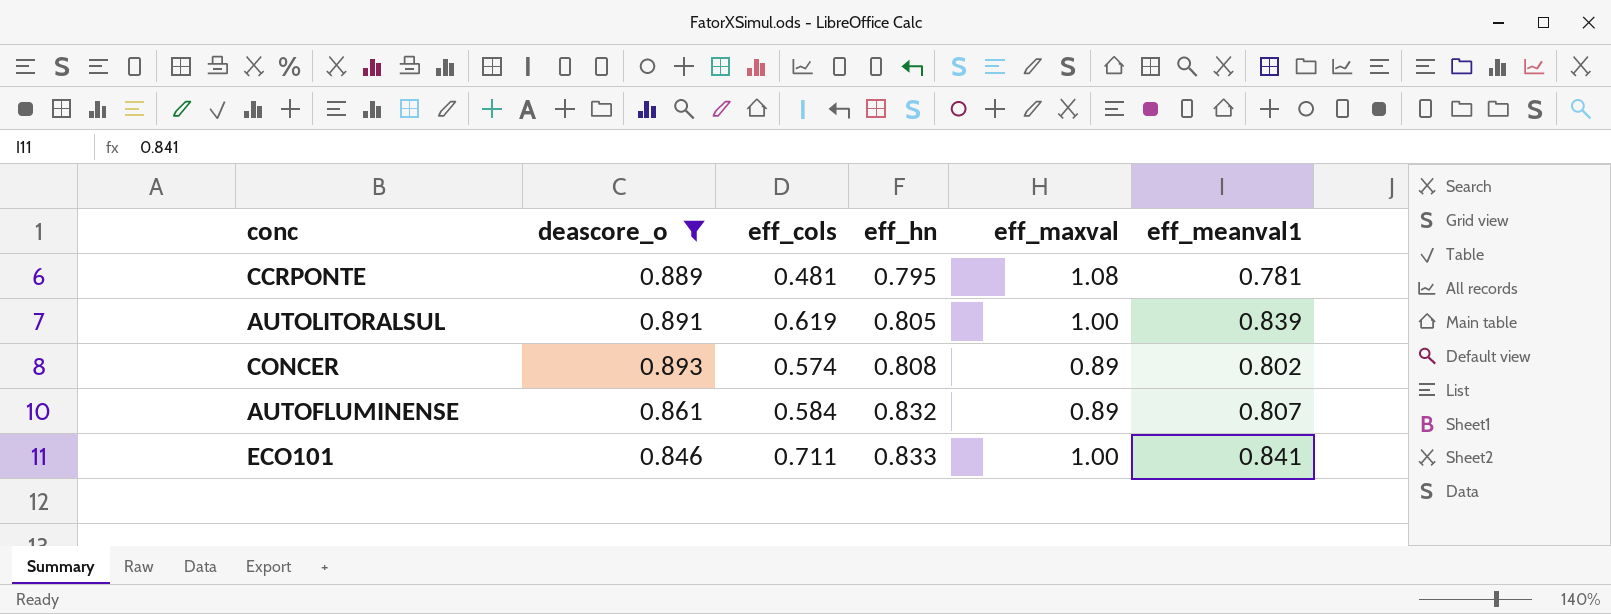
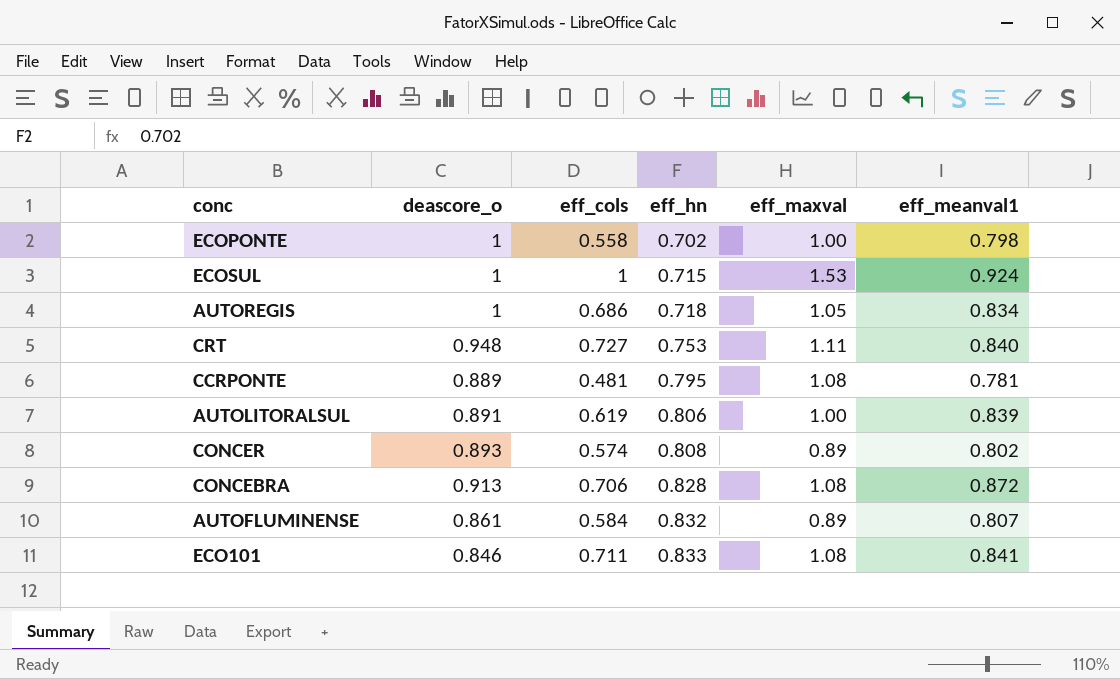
filter: deascore_o <= 0.893 -> none
AUTOLITORALSUL | eff_hn: 0.805 -> 0.806
ECO101 | eff_maxval: 1.00 -> 1.08

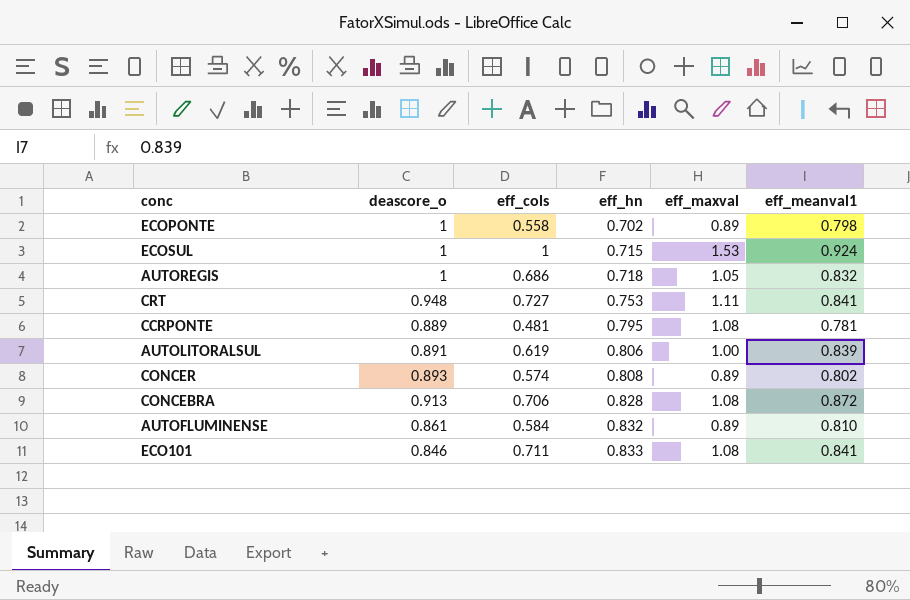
ECOPONTE | eff_maxval: 1.00 -> 0.89
AUTOREGIS | eff_meanval1: 0.834 -> 0.832
CRT | eff_meanval1: 0.840 -> 0.841
AUTOFLUMINENSE | eff_meanval1: 0.807 -> 0.810

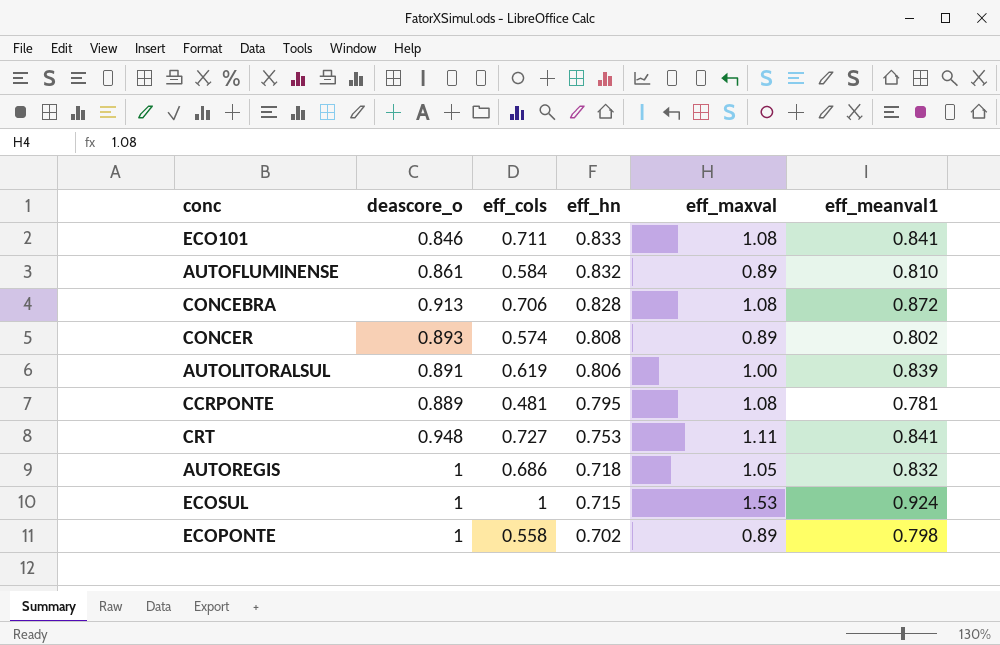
row order: eff_hn ascending -> eff_hn descending

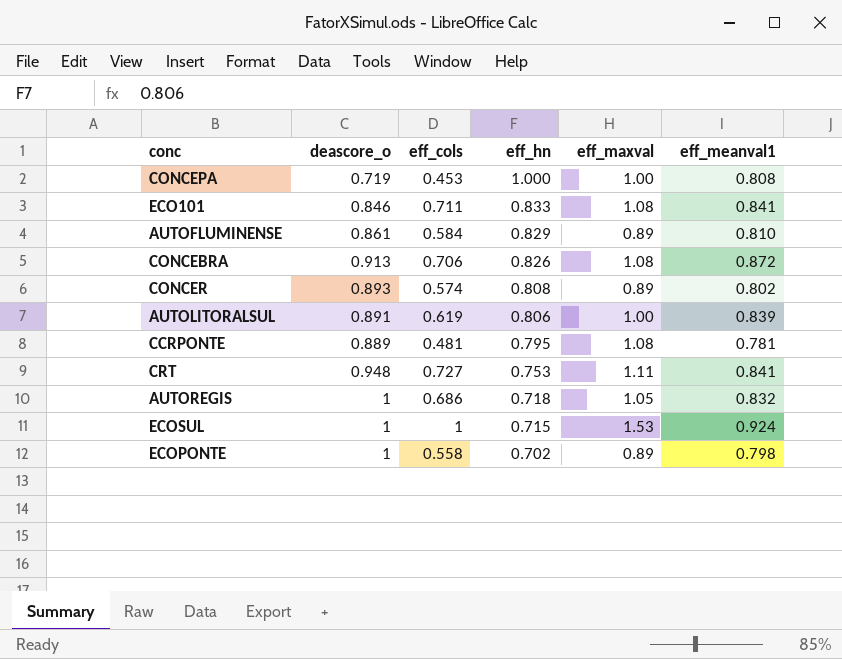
row CONCEPA: none -> 0.719 | 0.453 | 1.000 | 1.00 | 0.808
AUTOFLUMINENSE | eff_hn: 0.832 -> 0.829
CONCEBRA | eff_hn: 0.828 -> 0.826

